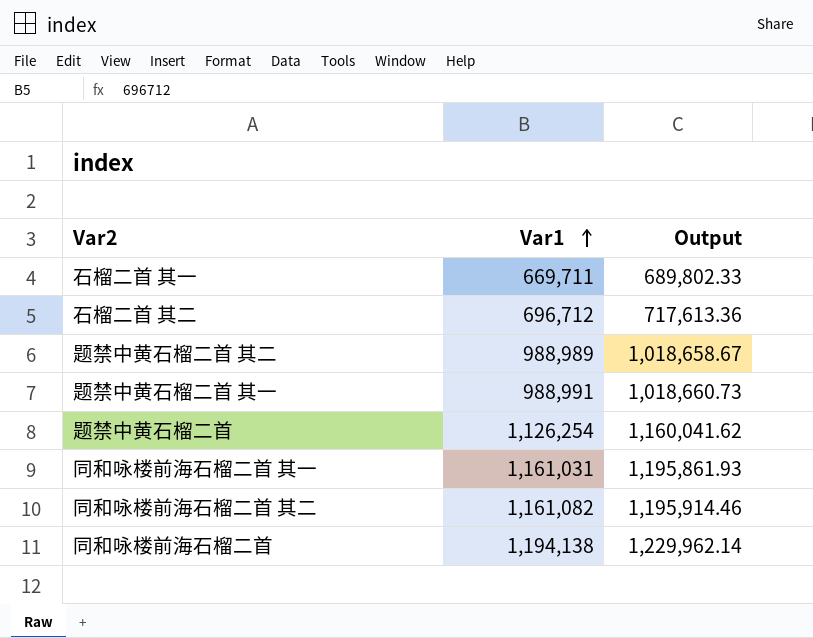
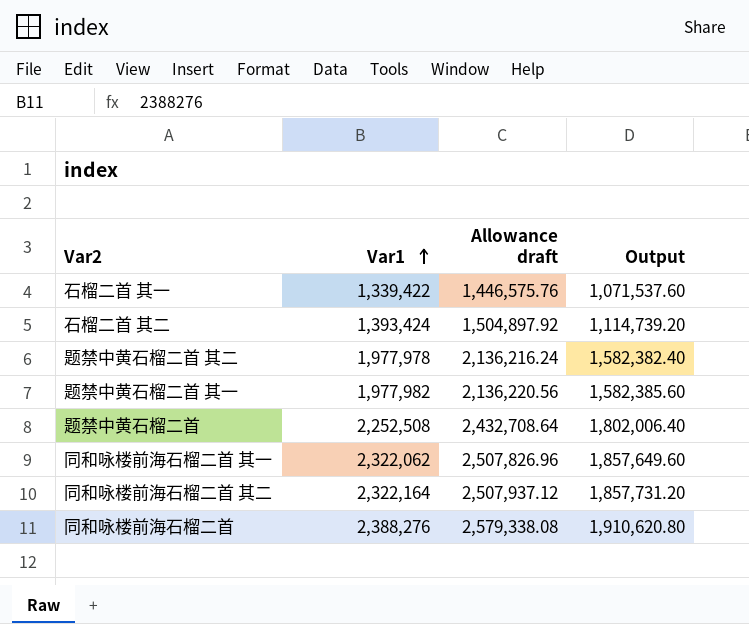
column Allowance draft | formula: none -> [Var1] * 1.08
column Output | formula: [Var1] * 1.03 -> [Var1] * 0.8
石榴二首 其一 | Var1: 669,711 -> 1,339,422
石榴二首 其二 | Var1: 696,712 -> 1,393,424
题禁中黄石榴二首 其二 | Var1: 988,989 -> 1,977,978
题禁中黄石榴二首 其一 | Var1: 988,991 -> 1,977,982
题禁中黄石榴二首 | Var1: 1,126,254 -> 2,252,508
同和咏楼前海石榴二首 其一 | Var1: 1,161,031 -> 2,322,062
同和咏楼前海石榴二首 其二 | Var1: 1,161,082 -> 2,322,164
同和咏楼前海石榴二首 | Var1: 1,194,138 -> 2,388,276

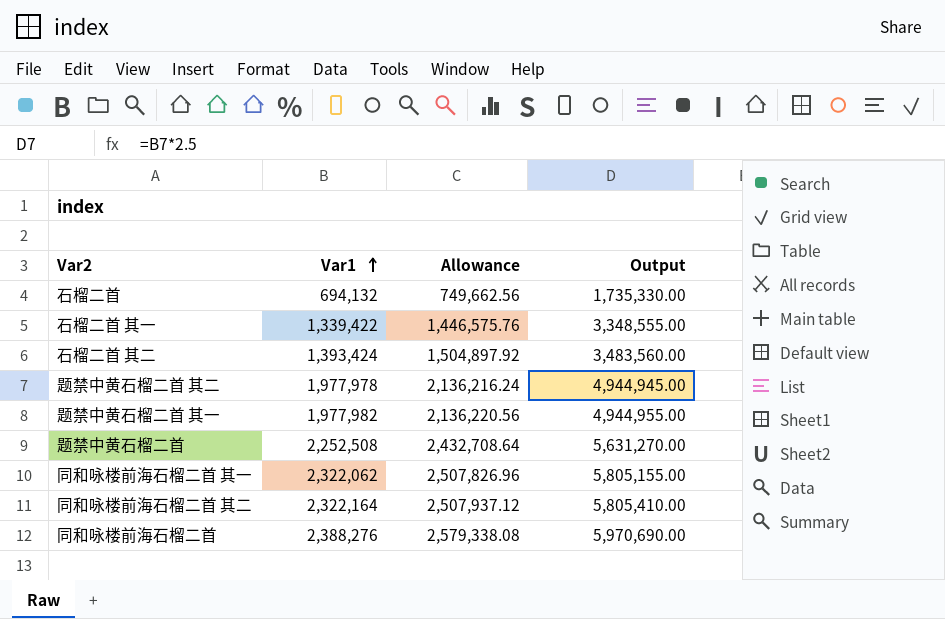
column name: Allowance draft -> Allowance
column Output | formula: [Var1] * 0.8 -> [Var1] * 2.5
row 石榴二首: none -> 694,132 | 749,662.56 | 1,735,330.00

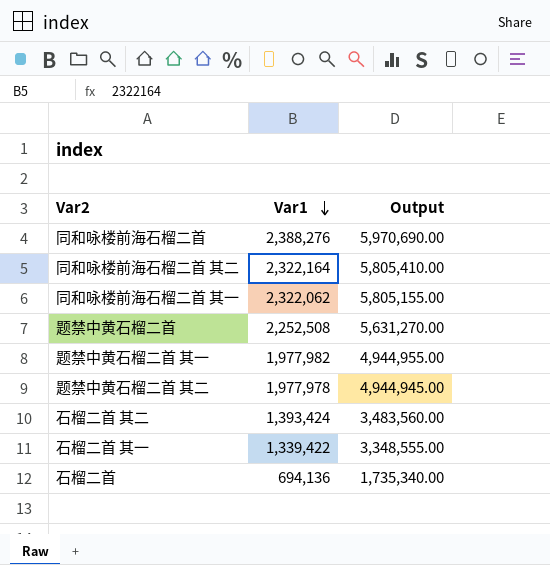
row order: Var1 ascending -> Var1 descending
column Allowance | formula: [Var1] * 1.08 -> none
石榴二首 | Var1: 694,132 -> 694,136
石榴二首 | Output: 1,735,330.00 -> 1,735,340.00

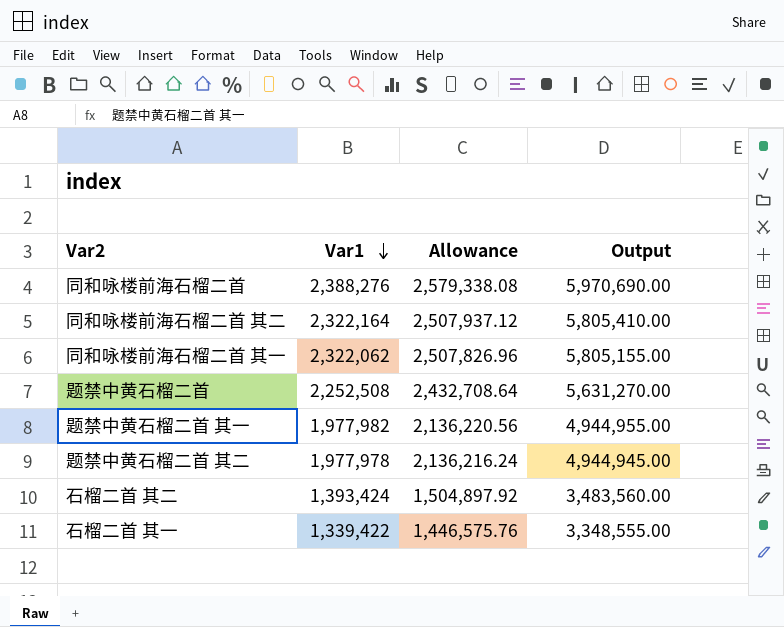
column Allowance | formula: none -> [Var1] * 1.08
row 石榴二首: 694,136 | 1,735,340.00 -> none

